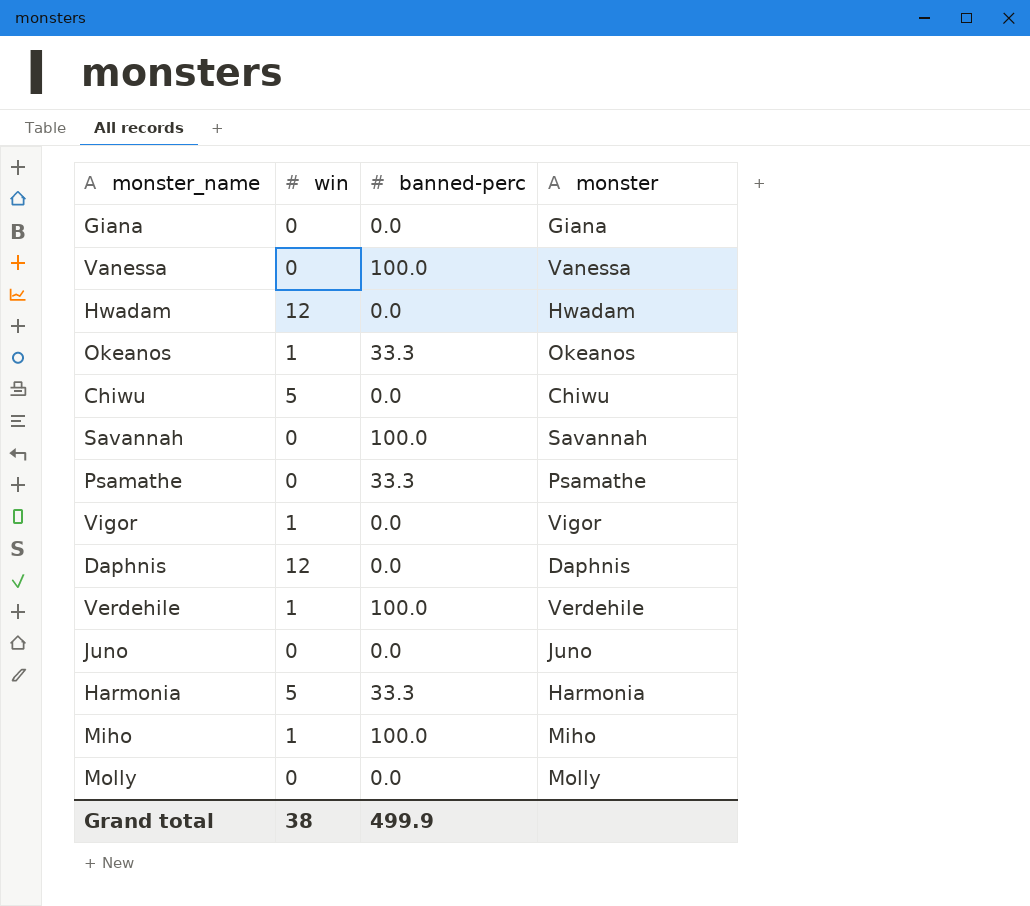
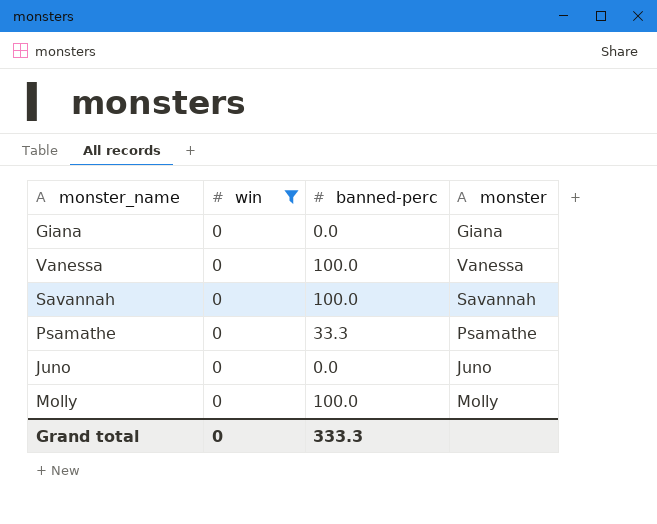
filter: none -> win = 0
Molly | banned-perc: 0.0 -> 100.0
Grand total | win: 38 -> 0
Grand total | banned-perc: 499.9 -> 333.3

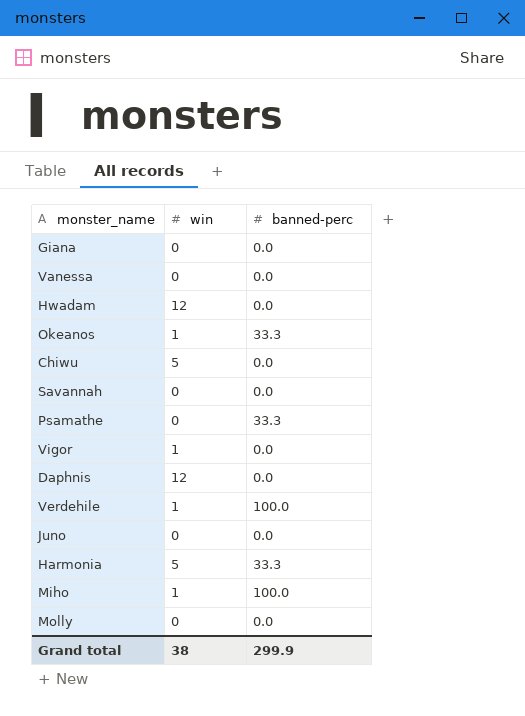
filter: win = 0 -> none
column monster | position: 4 -> none
Vanessa | banned-perc: 100.0 -> 0.0
Savannah | banned-perc: 100.0 -> 0.0
Molly | banned-perc: 100.0 -> 0.0
Grand total | win: 0 -> 38
Grand total | banned-perc: 333.3 -> 299.9

